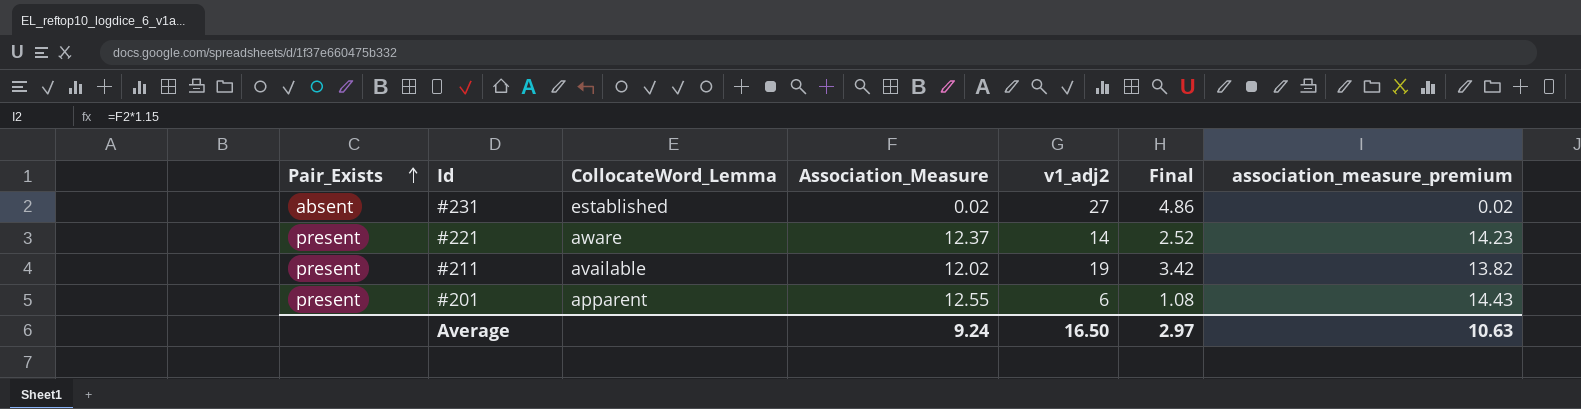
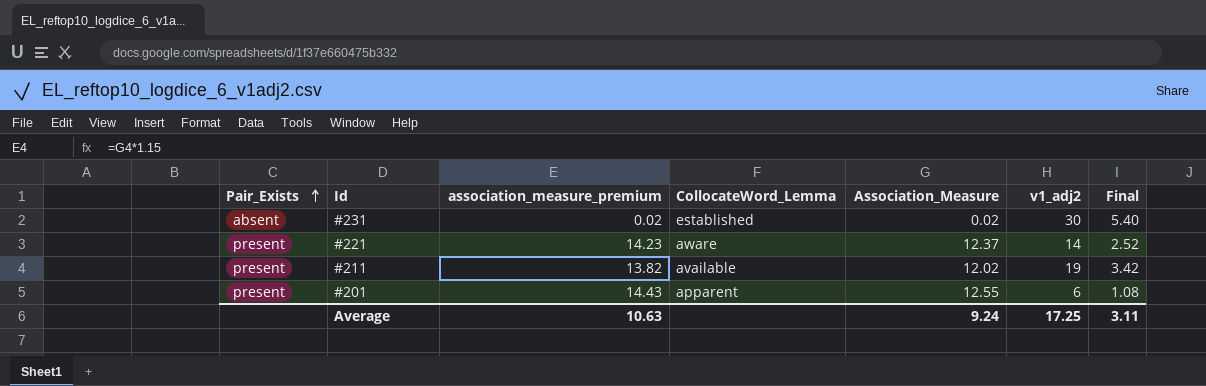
column association_measure_premium | position: 7 -> 3
#231 | v1_adj2: 27 -> 30
#231 | Final: 4.86 -> 5.40
Average | v1_adj2: 16.50 -> 17.25
Average | Final: 2.97 -> 3.11

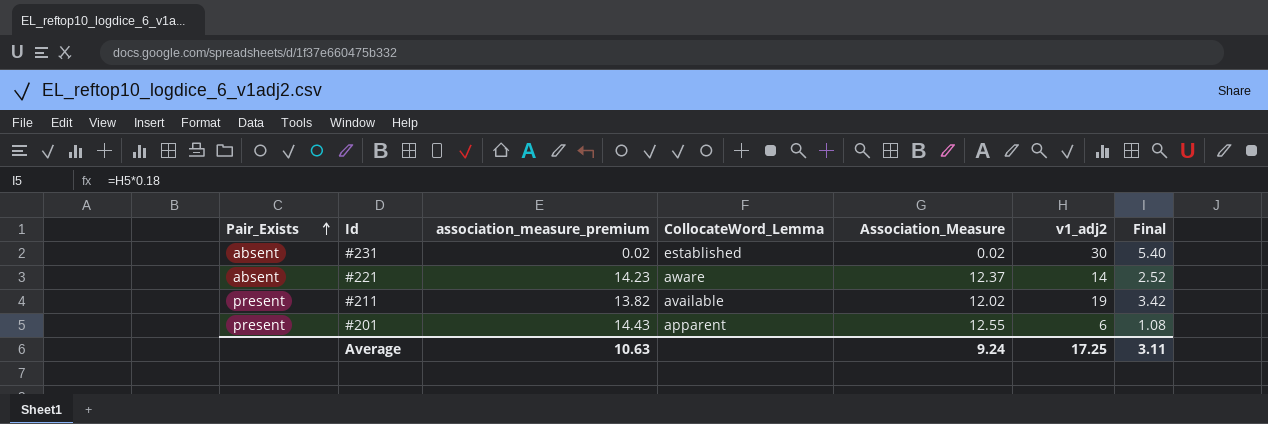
#221 | Pair_Exists: present -> absent

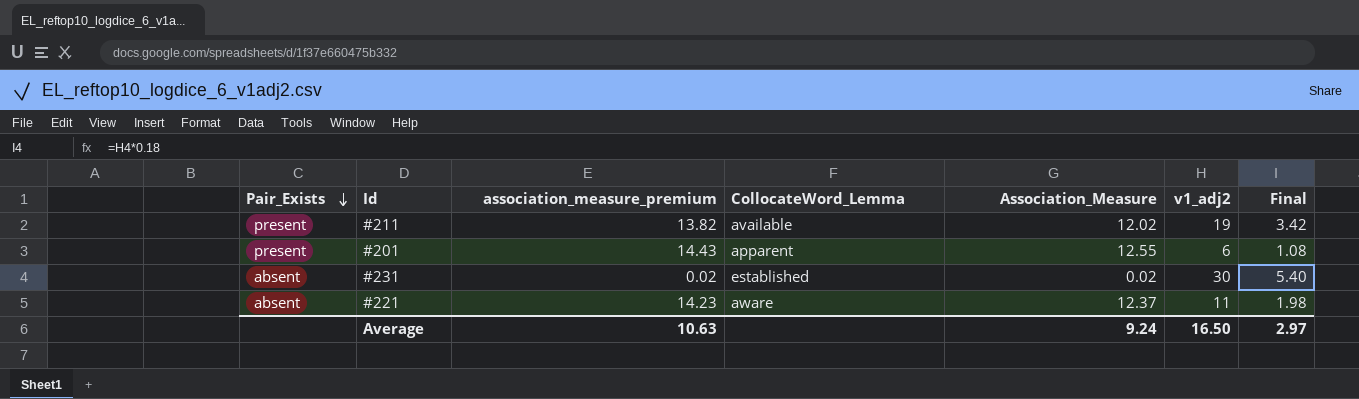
row order: Pair_Exists ascending -> Pair_Exists descending
#221 | v1_adj2: 14 -> 11
#221 | Final: 2.52 -> 1.98
Average | v1_adj2: 17.25 -> 16.50
Average | Final: 3.11 -> 2.97

